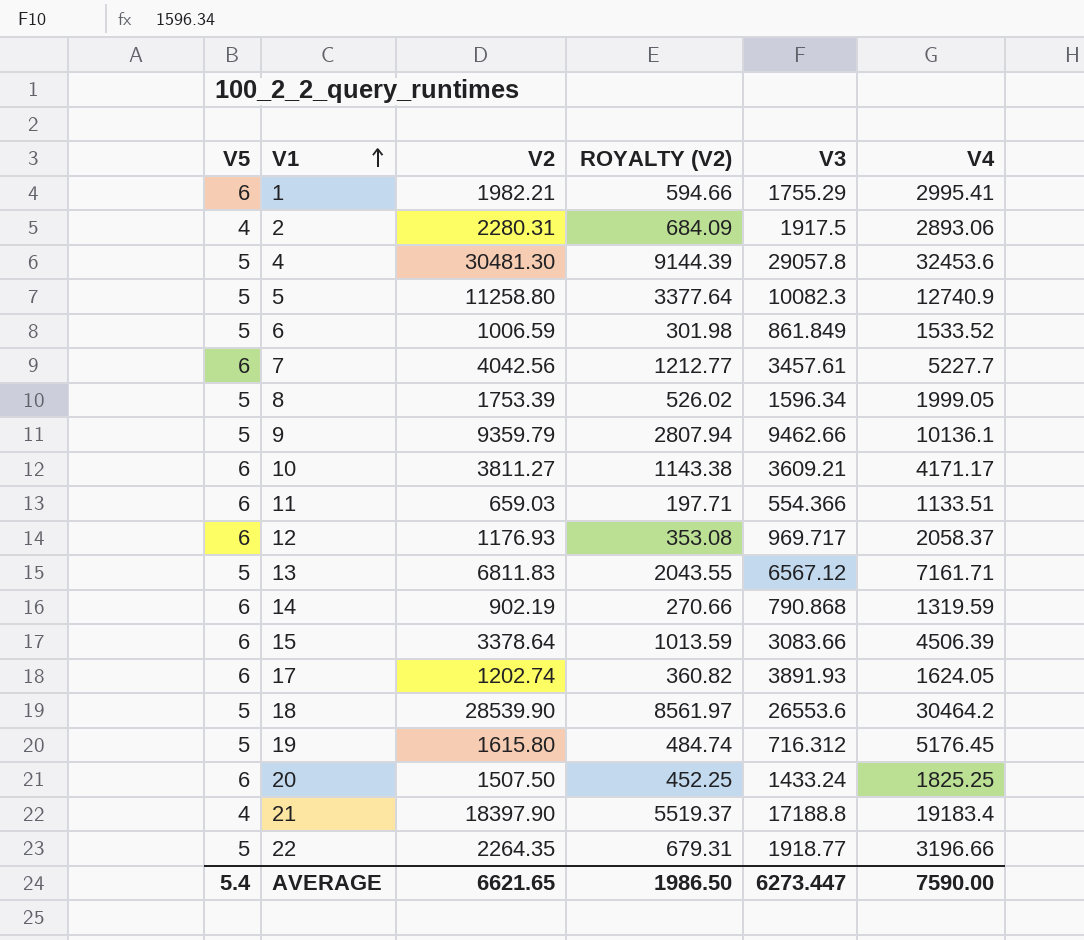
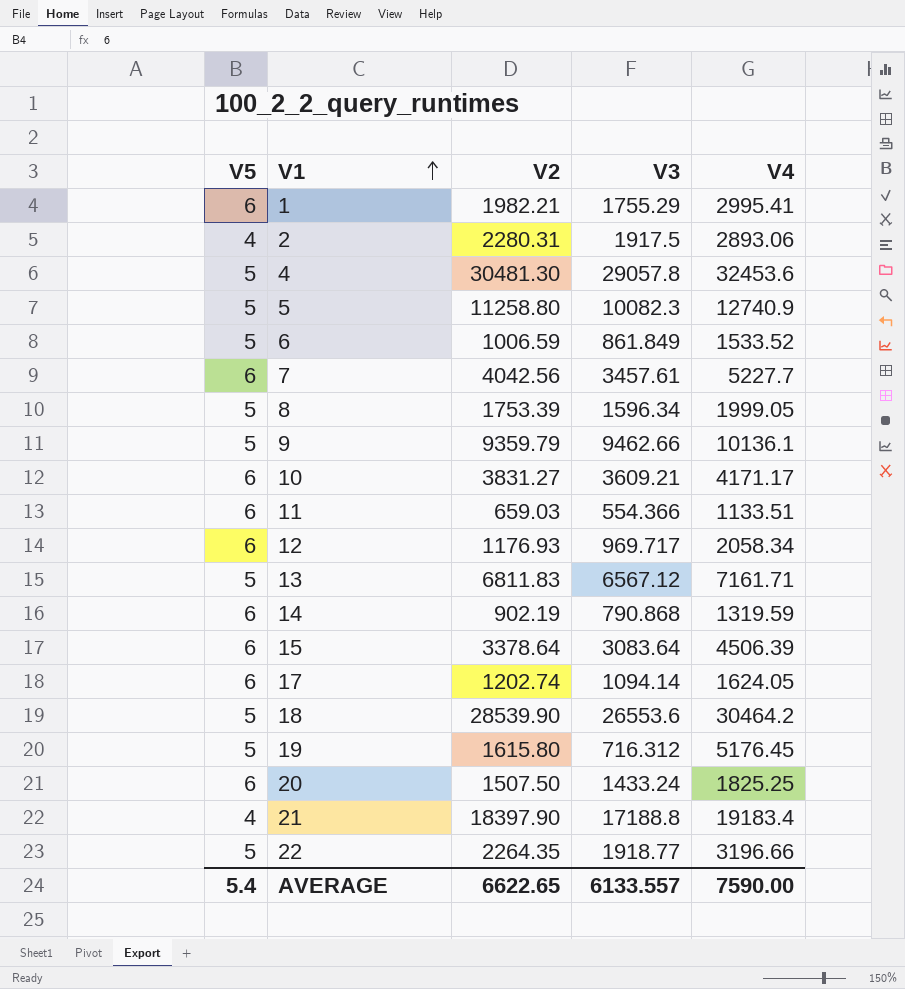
column ROYALTY (V2) | formula: [V2] * 0.3 -> none
10 | V2: 3811.27 -> 3831.27
12 | V4: 2058.37 -> 2058.34
15 | V3: 3083.66 -> 3083.64
17 | V3: 3891.93 -> 1094.14
AVERAGE | V2: 6621.65 -> 6622.65
AVERAGE | V3: 6273.447 -> 6133.557

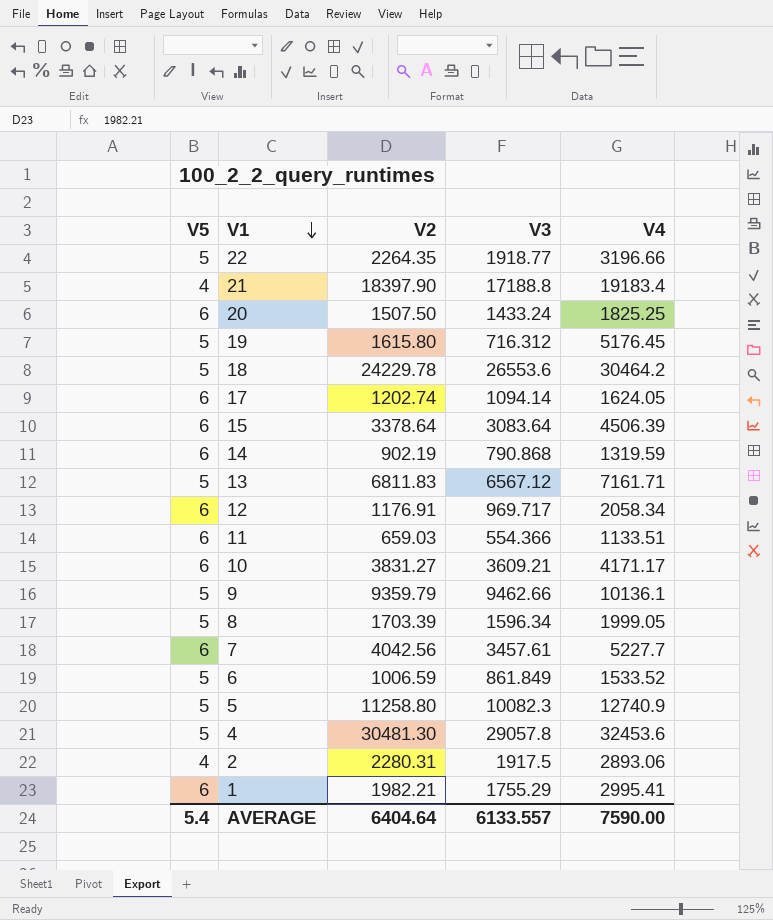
row order: V1 ascending -> V1 descending
18 | V2: 28539.90 -> 24229.78
12 | V2: 1176.93 -> 1176.91
8 | V2: 1753.39 -> 1703.39
AVERAGE | V2: 6622.65 -> 6404.64

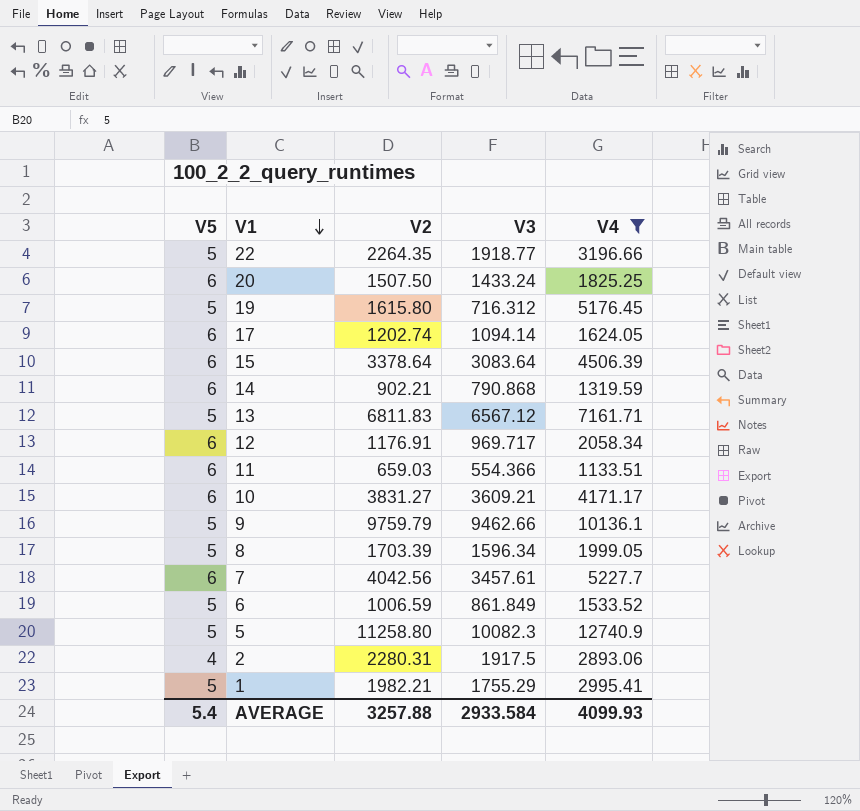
filter: none -> V4 <= 12740.9
14 | V2: 902.19 -> 902.21
9 | V2: 9359.79 -> 9759.79
1 | V5: 6 -> 5
AVERAGE | V2: 6404.64 -> 3257.88
AVERAGE | V3: 6133.557 -> 2933.584
AVERAGE | V4: 7590.00 -> 4099.93

